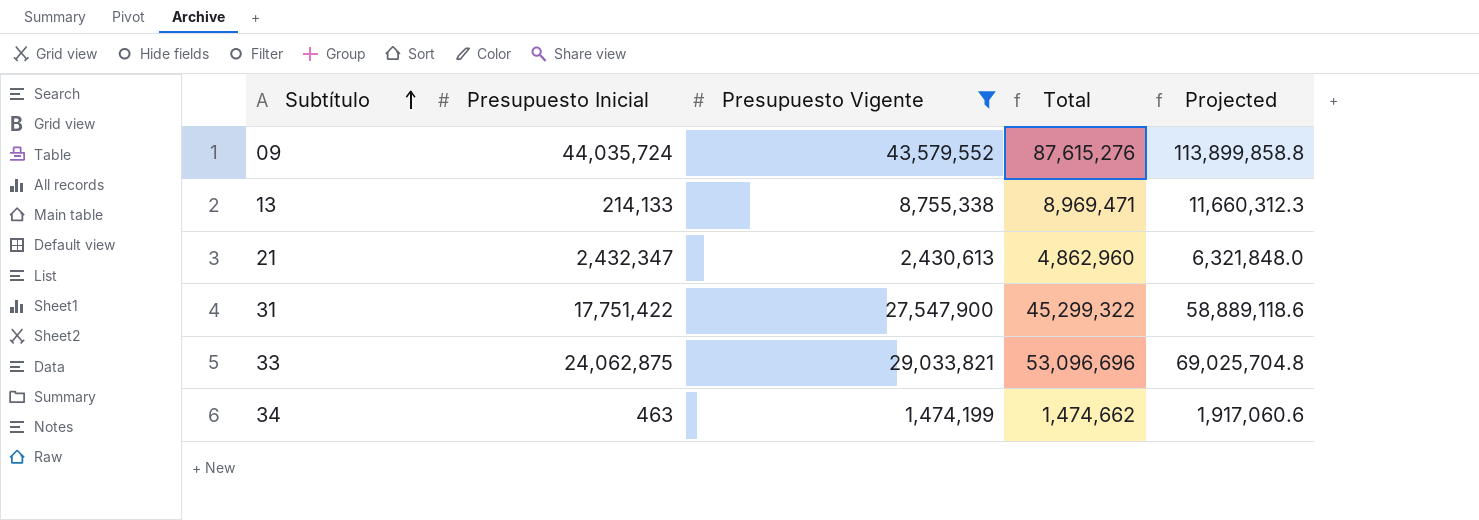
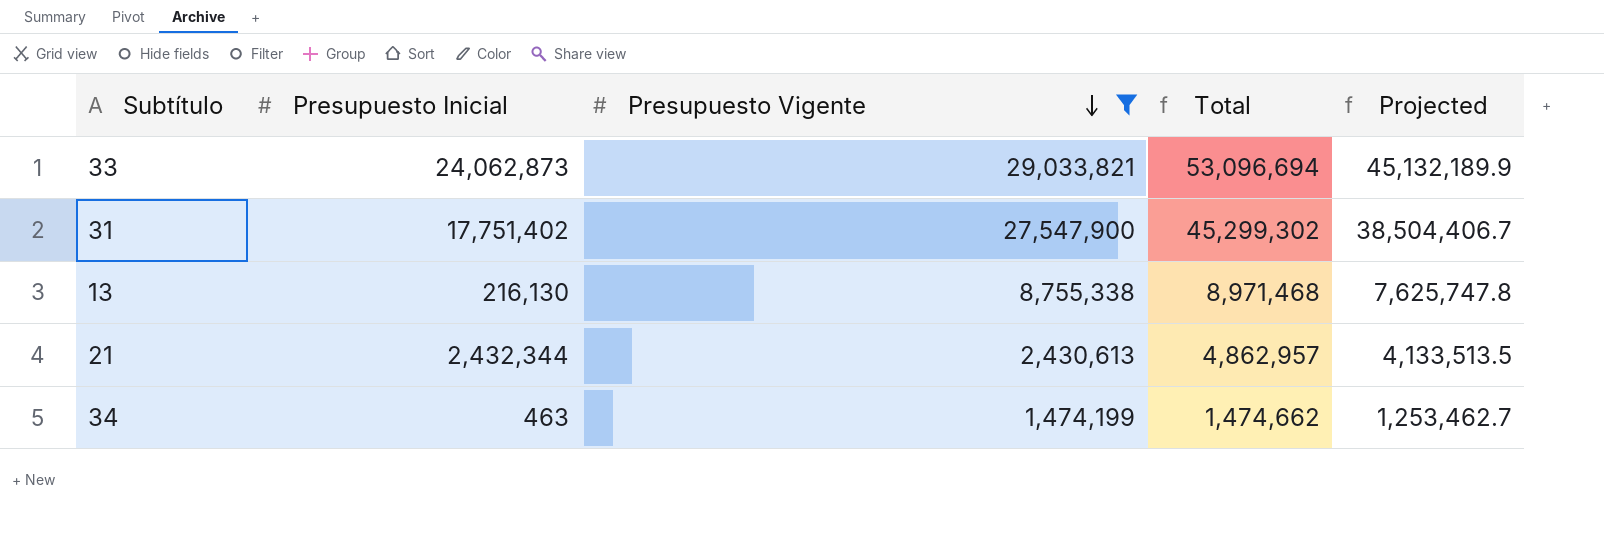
row order: Subtítulo ascending -> Presupuesto Vigente descending
column Projected | formula: [Total] * 1.3 -> [Total] * 0.85
row 09: 44,035,724 | 43,579,552 | 87,615,276 | 113,899,858.8 -> none
33 | Presupuesto Inicial: 24,062,875 -> 24,062,873
33 | Total: 53,096,696 -> 53,096,694
31 | Presupuesto Inicial: 17,751,422 -> 17,751,402
31 | Total: 45,299,322 -> 45,299,302
13 | Presupuesto Inicial: 214,133 -> 216,130
13 | Total: 8,969,471 -> 8,971,468
21 | Presupuesto Inicial: 2,432,347 -> 2,432,344
21 | Total: 4,862,960 -> 4,862,957

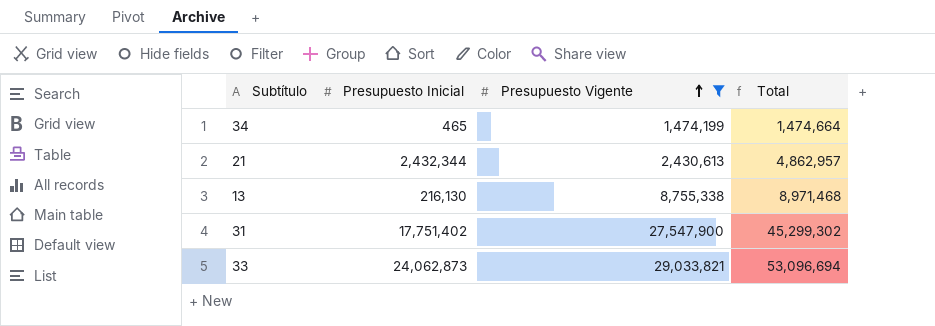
row order: Presupuesto Vigente descending -> Presupuesto Vigente ascending
column Projected | formula: [Total] * 0.85 -> none
34 | Presupuesto Inicial: 463 -> 465
34 | Total: 1,474,662 -> 1,474,664

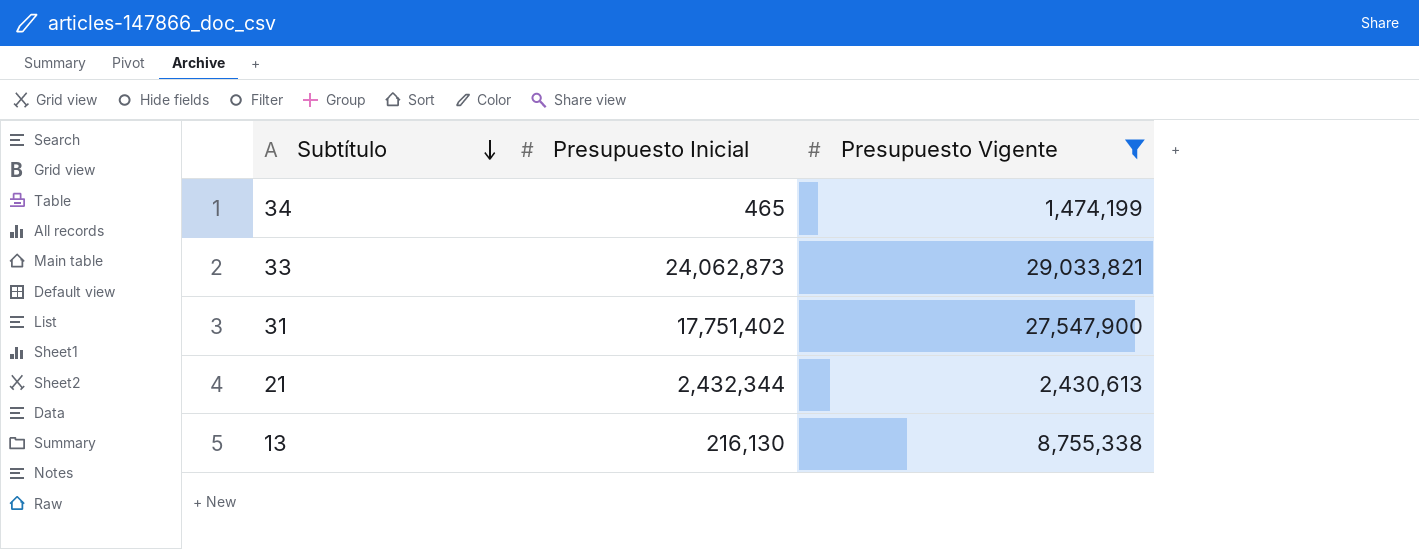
row order: Presupuesto Vigente ascending -> Subtítulo descending
column Total | formula: [Presupuesto Inicial] + [Presupuesto Vigente] -> none

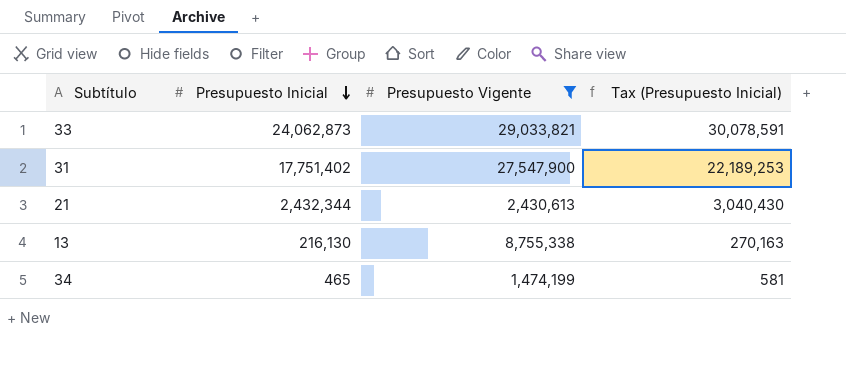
row order: Subtítulo descending -> Presupuesto Inicial descending
column Tax (Presupuesto Inicial) | formula: none -> [Presupuesto Inicial] * 1.25

